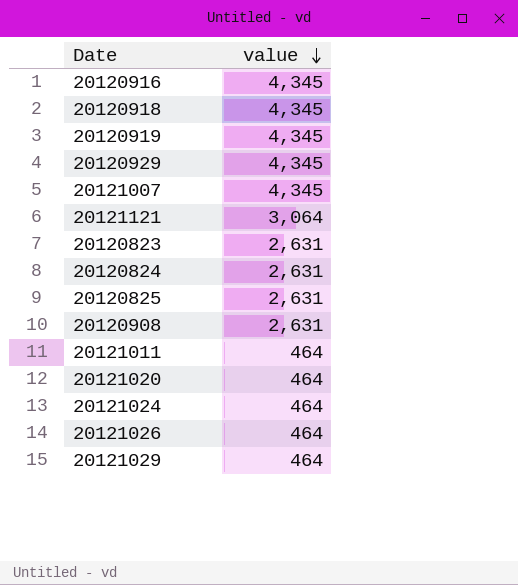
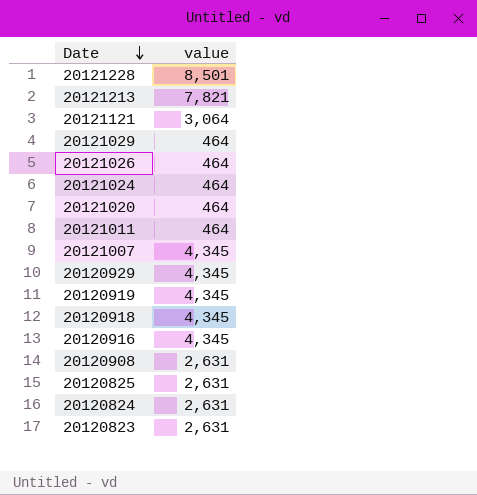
row order: value descending -> Date descending
row 20121228: none -> 8,501
row 20121213: none -> 7,821

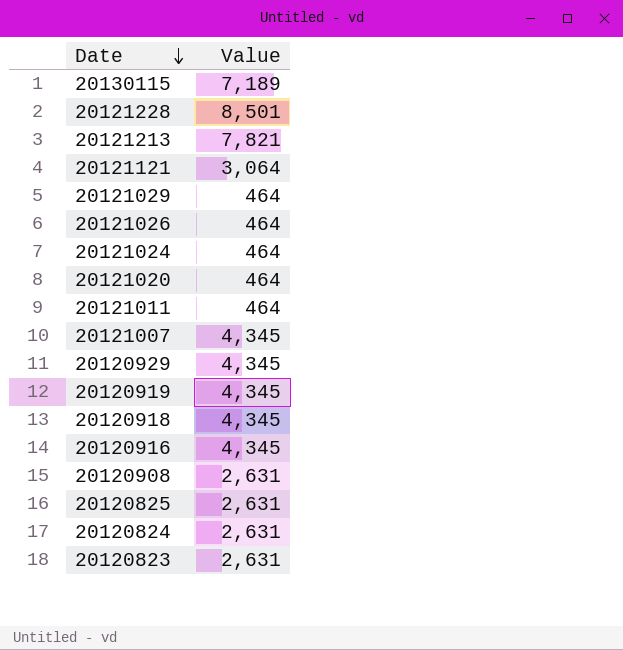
column name: value -> Value
row 20130115: none -> 7,189

